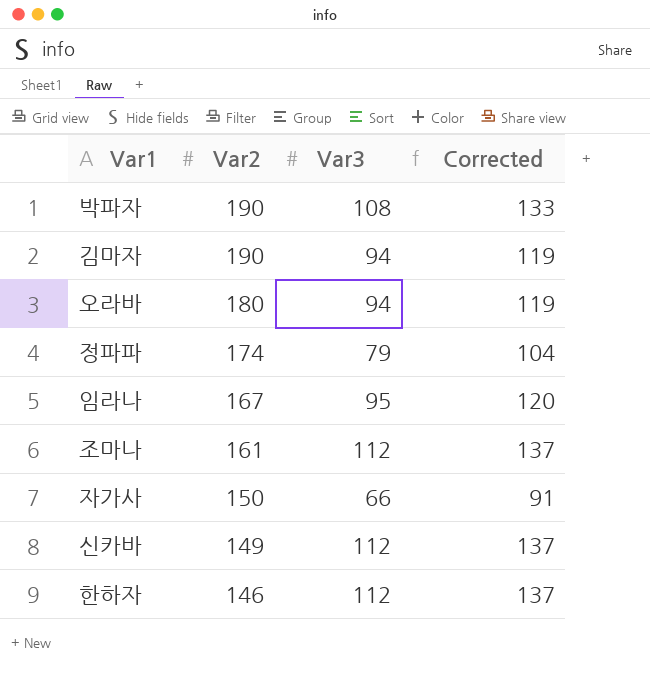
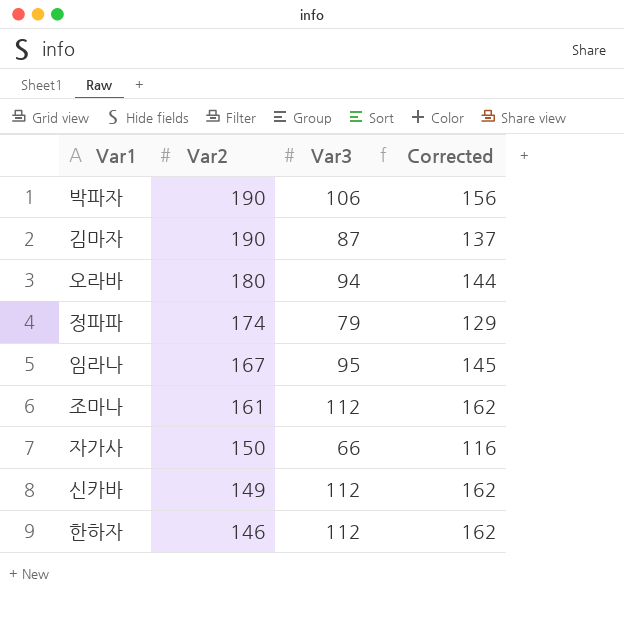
column Corrected | formula: [Var3] + 25 -> [Var3] + 50
박파자 | Var3: 108 -> 106
김마자 | Var3: 94 -> 87

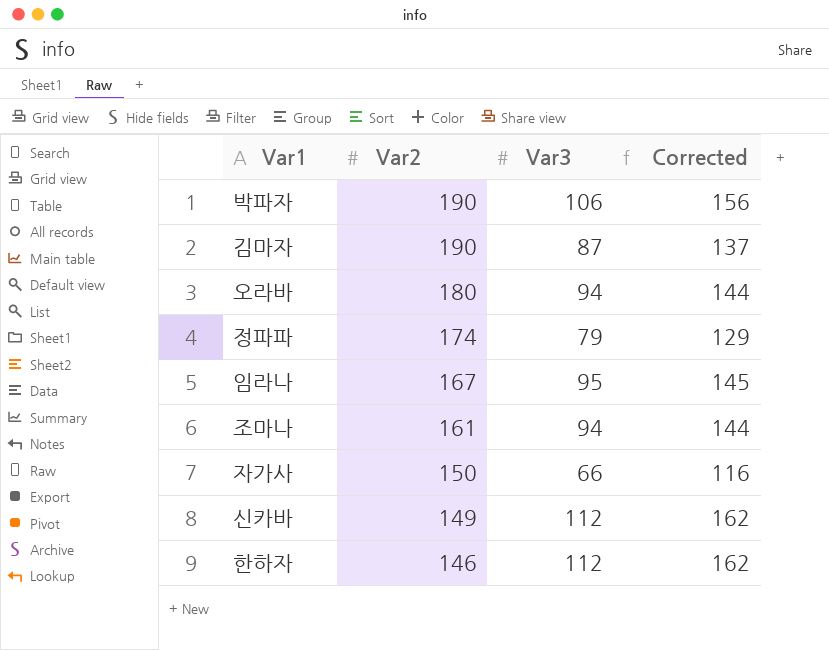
조마나 | Var3: 112 -> 94
조마나 | Corrected: 162 -> 144

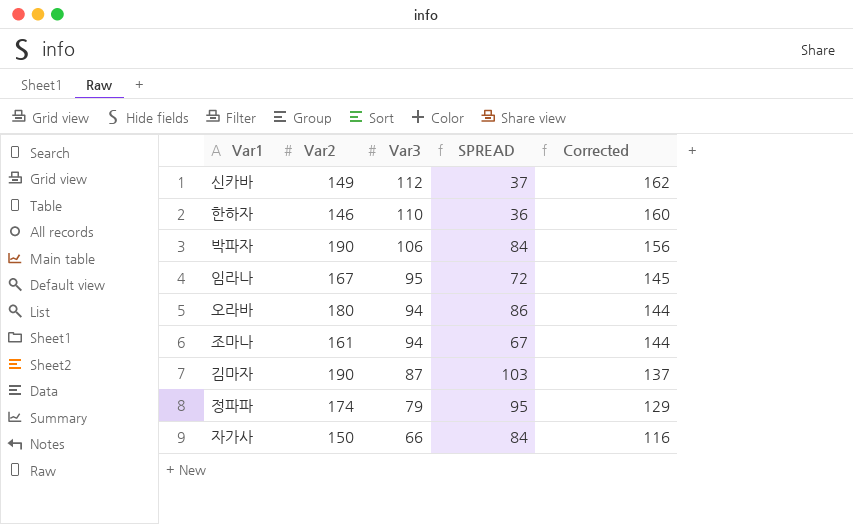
row order: Var2 descending -> Var3 descending
column SPREAD | formula: none -> [Var2] - [Var3]
한하자 | Var3: 112 -> 110
한하자 | Corrected: 162 -> 160

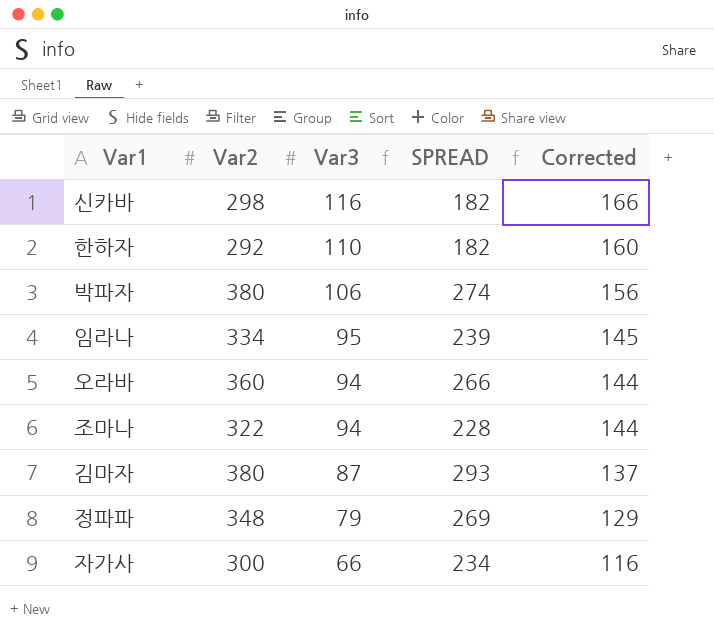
신카바 | Var2: 149 -> 298
신카바 | Var3: 112 -> 116
신카바 | SPREAD: 37 -> 182
신카바 | Corrected: 162 -> 166
한하자 | Var2: 146 -> 292
한하자 | SPREAD: 36 -> 182
박파자 | Var2: 190 -> 380
박파자 | SPREAD: 84 -> 274
임라나 | Var2: 167 -> 334
임라나 | SPREAD: 72 -> 239
오라바 | Var2: 180 -> 360
오라바 | SPREAD: 86 -> 266
조마나 | Var2: 161 -> 322
조마나 | SPREAD: 67 -> 228
김마자 | Var2: 190 -> 380
김마자 | SPREAD: 103 -> 293
정파파 | Var2: 174 -> 348
정파파 | SPREAD: 95 -> 269
자가사 | Var2: 150 -> 300
자가사 | SPREAD: 84 -> 234

